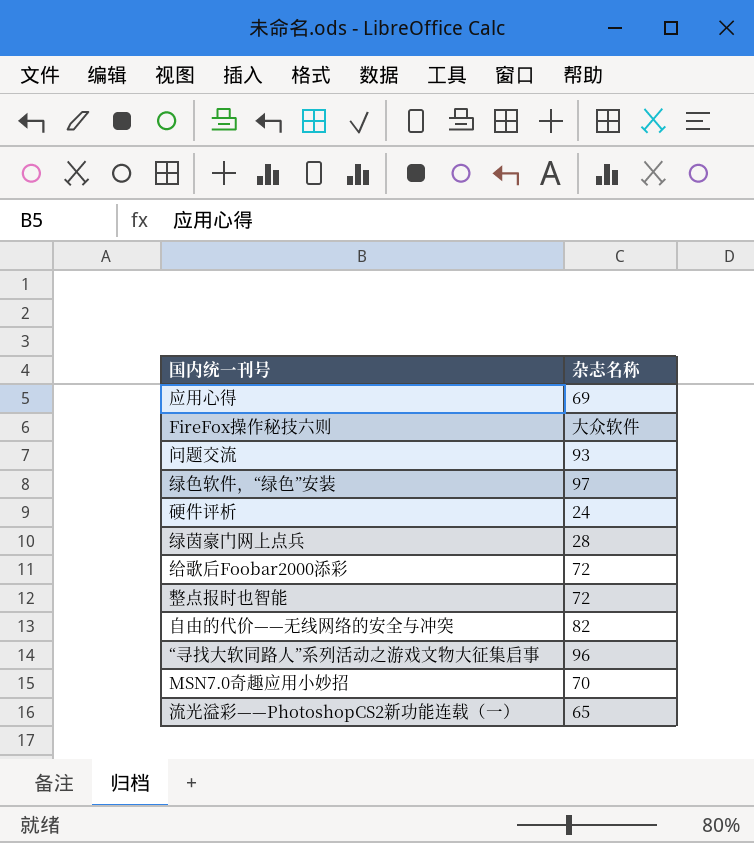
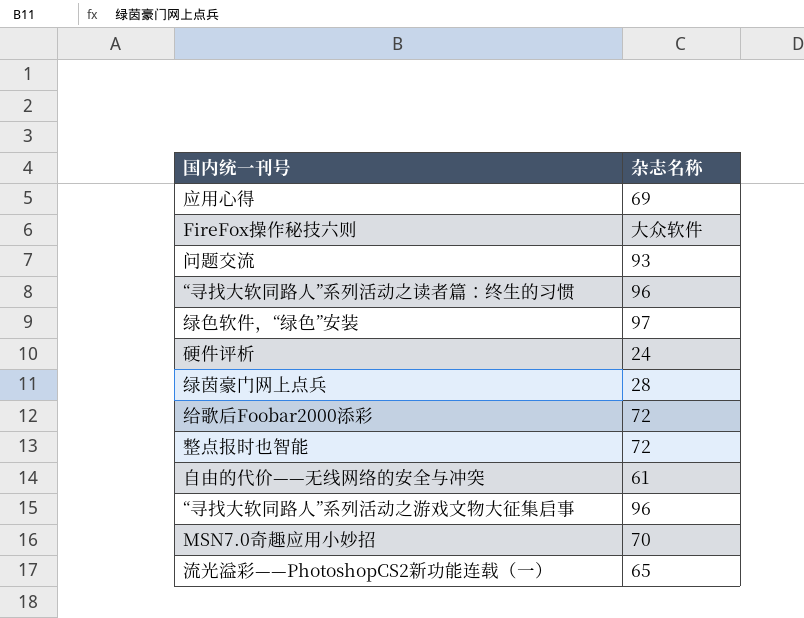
row “寻找大软同路人”系列活动之读者篇：终生的习惯: none -> 96
自由的代价——无线网络的安全与冲突 | 杂志名称: 82 -> 61

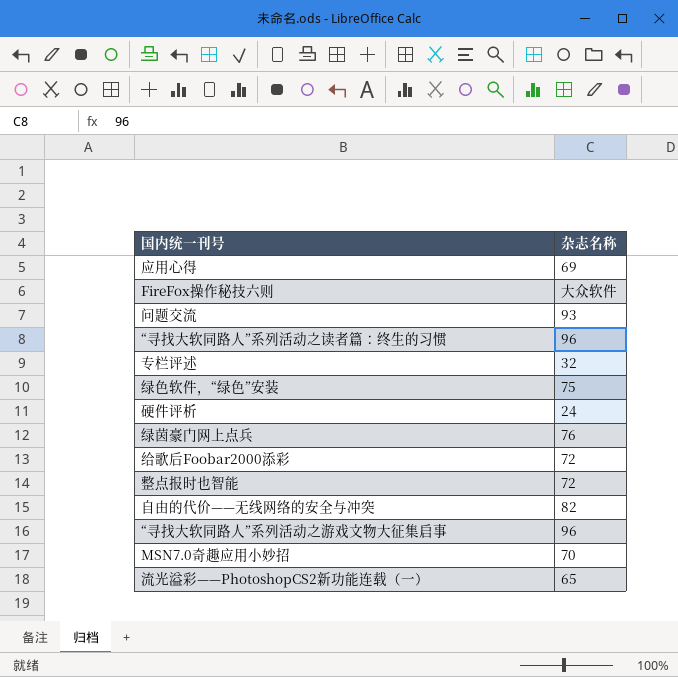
row 专栏评述: none -> 32
绿色软件，“绿色”安装 | 杂志名称: 97 -> 75
绿茵豪门网上点兵 | 杂志名称: 28 -> 76
自由的代价——无线网络的安全与冲突 | 杂志名称: 61 -> 82

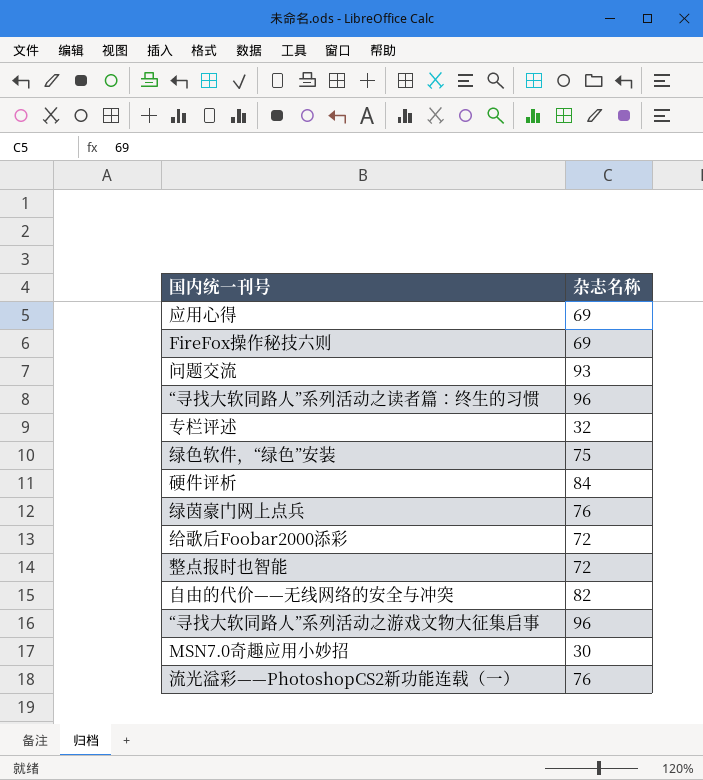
FireFox操作秘技六则 | 杂志名称: 大众软件 -> 69
硬件评析 | 杂志名称: 24 -> 84
MSN7.0奇趣应用小妙招 | 杂志名称: 70 -> 30
流光溢彩——PhotoshopCS2新功能连载（一） | 杂志名称: 65 -> 76

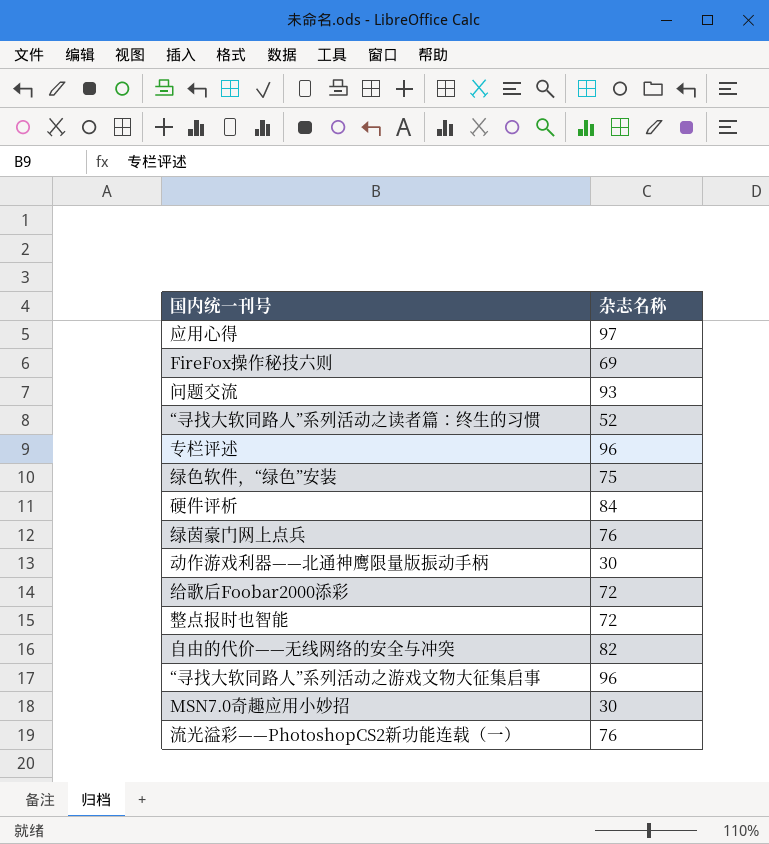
应用心得 | 杂志名称: 69 -> 97
“寻找大软同路人”系列活动之读者篇：终生的习惯 | 杂志名称: 96 -> 52
专栏评述 | 杂志名称: 32 -> 96
row 动作游戏利器——北通神鹰限量版振动手柄: none -> 30

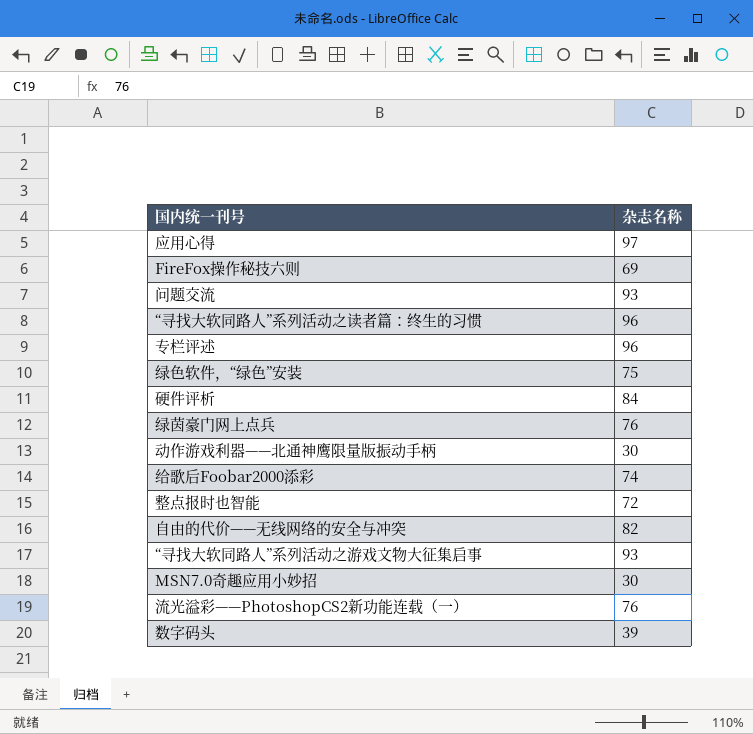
“寻找大软同路人”系列活动之读者篇：终生的习惯 | 杂志名称: 52 -> 96
给歌后Foobar2000添彩 | 杂志名称: 72 -> 74
“寻找大软同路人”系列活动之游戏文物大征集启事 | 杂志名称: 96 -> 93
row 数字码头: none -> 39

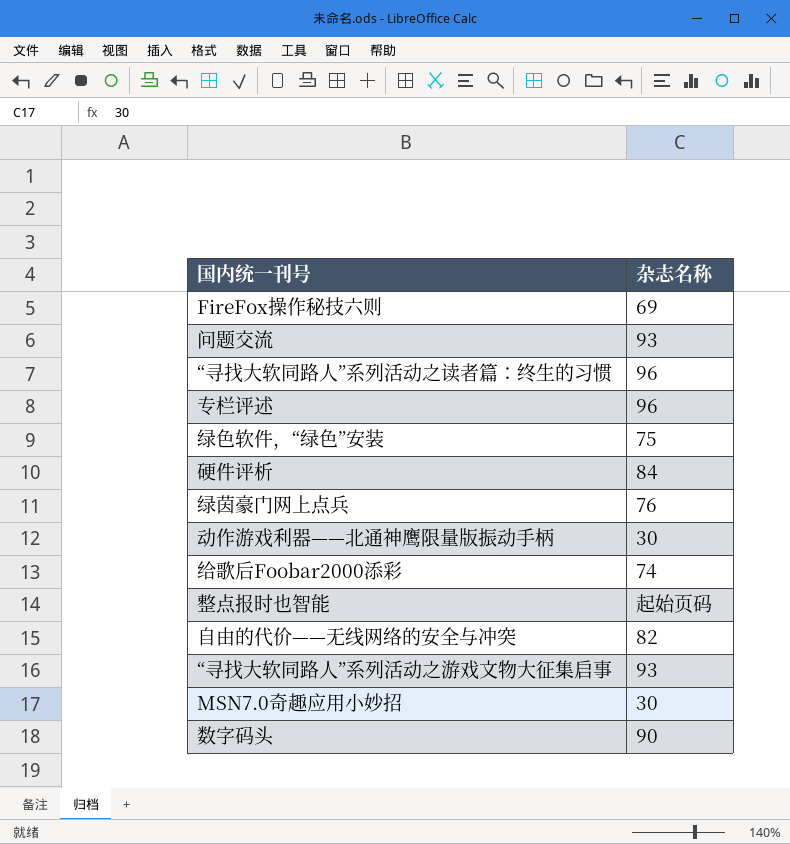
row 应用心得: 97 -> none
row 流光溢彩——PhotoshopCS2新功能连载（一）: 76 -> none
整点报时也智能 | 杂志名称: 72 -> 起始页码
数字码头 | 杂志名称: 39 -> 90

